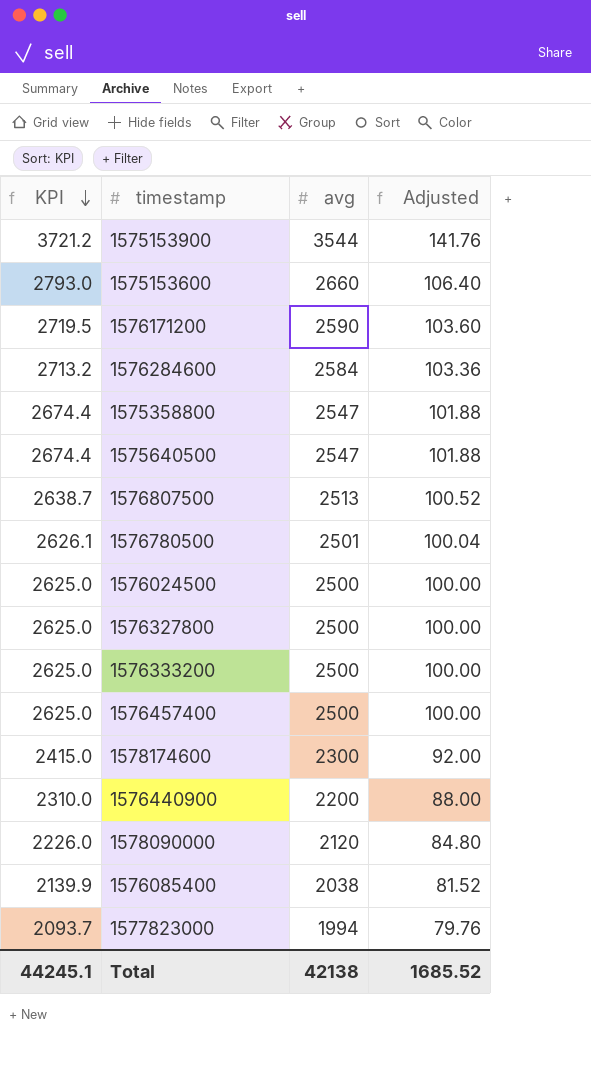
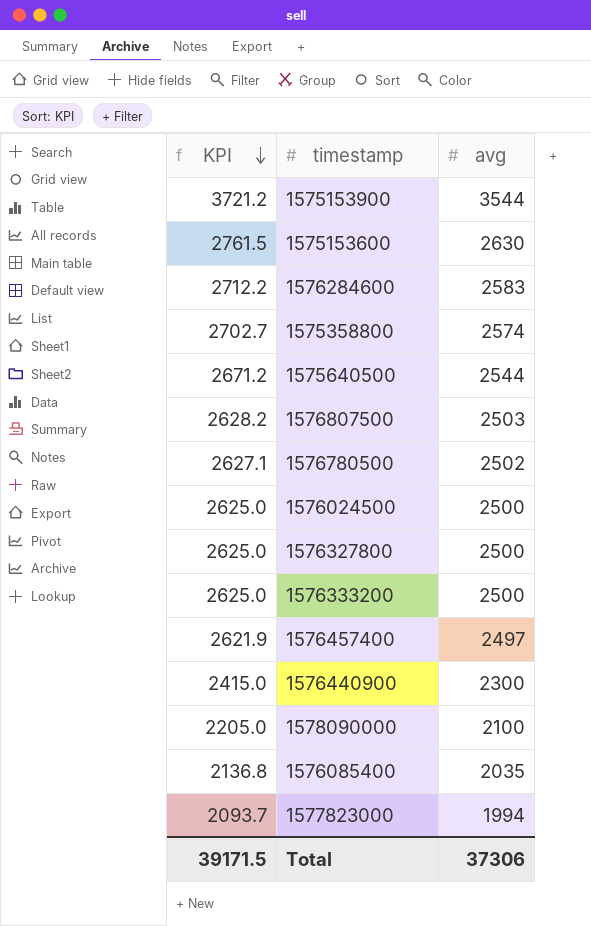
column Adjusted | formula: [avg] * 0.04 -> none
row 1576171200: 2719.5 | 2590 | 103.60 -> none
row 1578174600: 2415.0 | 2300 | 92.00 -> none
1575153600 | KPI: 2793.0 -> 2761.5
1575153600 | avg: 2660 -> 2630
1576284600 | KPI: 2713.2 -> 2712.2
1576284600 | avg: 2584 -> 2583
1575358800 | KPI: 2674.4 -> 2702.7
1575358800 | avg: 2547 -> 2574
1575640500 | KPI: 2674.4 -> 2671.2
1575640500 | avg: 2547 -> 2544
1576807500 | KPI: 2638.7 -> 2628.2
1576807500 | avg: 2513 -> 2503
1576780500 | KPI: 2626.1 -> 2627.1
1576780500 | avg: 2501 -> 2502
1576457400 | KPI: 2625.0 -> 2621.9
1576457400 | avg: 2500 -> 2497
1576440900 | KPI: 2310.0 -> 2415.0
1576440900 | avg: 2200 -> 2300
1578090000 | KPI: 2226.0 -> 2205.0
1578090000 | avg: 2120 -> 2100
1576085400 | KPI: 2139.9 -> 2136.8
1576085400 | avg: 2038 -> 2035
Total | KPI: 44245.1 -> 39171.5
Total | avg: 42138 -> 37306

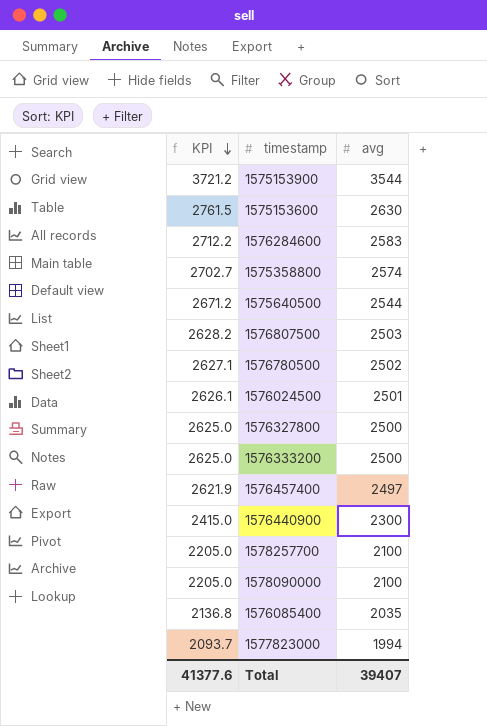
1576024500 | KPI: 2625.0 -> 2626.1
1576024500 | avg: 2500 -> 2501
row 1578257700: none -> 2205.0 | 2100
Total | KPI: 39171.5 -> 41377.6
Total | avg: 37306 -> 39407

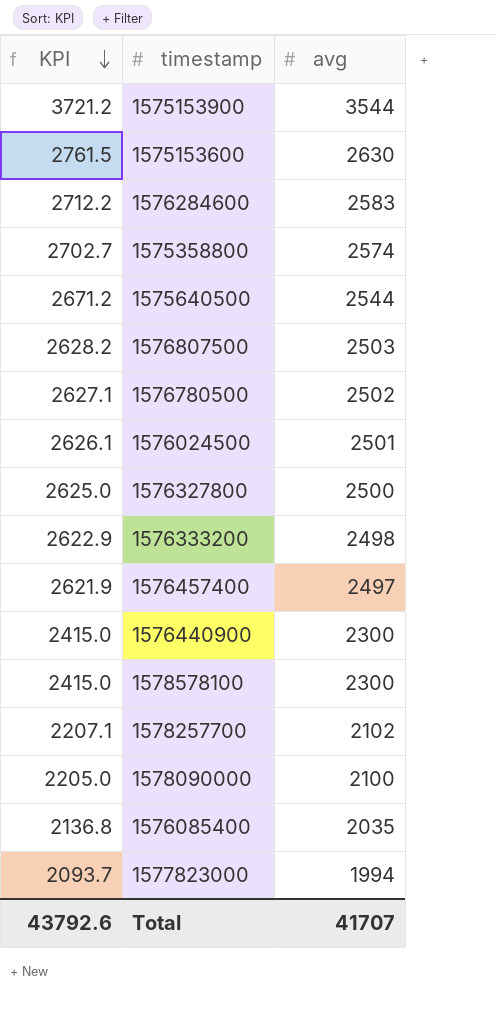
1576333200 | KPI: 2625.0 -> 2622.9
1576333200 | avg: 2500 -> 2498
row 1578578100: none -> 2415.0 | 2300
1578257700 | KPI: 2205.0 -> 2207.1
1578257700 | avg: 2100 -> 2102
Total | KPI: 41377.6 -> 43792.6
Total | avg: 39407 -> 41707

